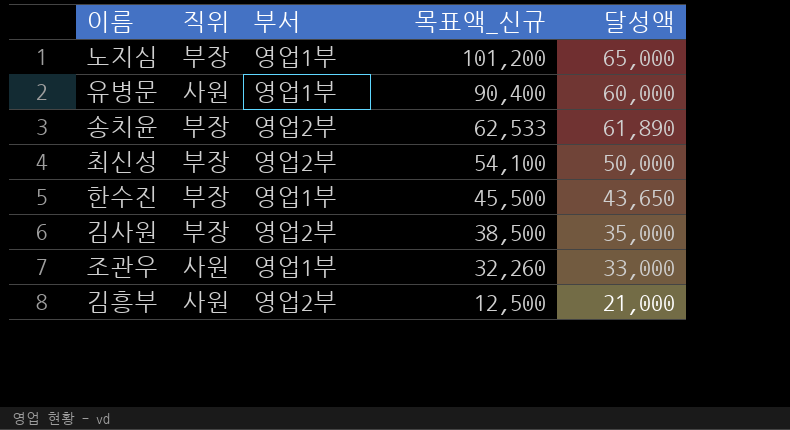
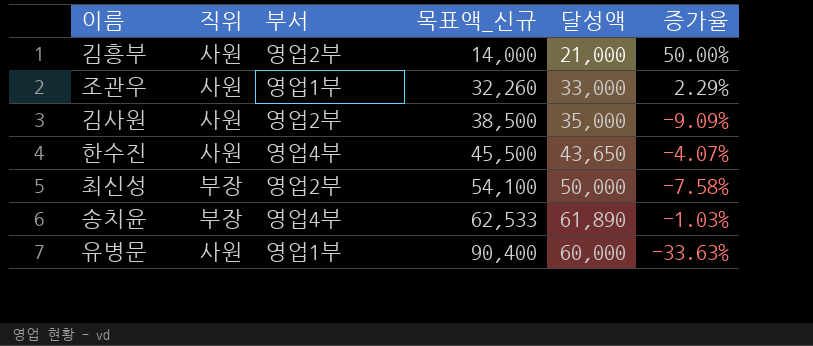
row order: 목표액_신규 descending -> 목표액_신규 ascending
column 증가율 | formula: none -> ([달성액] - [목표액_신규]) / [목표액_신규]
row 노지심: 부장 | 영업1부 | 101,200 | 65,000 -> none
김흥부 | 목표액_신규: 12,500 -> 14,000
김사원 | 직위: 부장 -> 사원
한수진 | 직위: 부장 -> 사원
한수진 | 부서: 영업1부 -> 영업4부
송치윤 | 부서: 영업2부 -> 영업4부

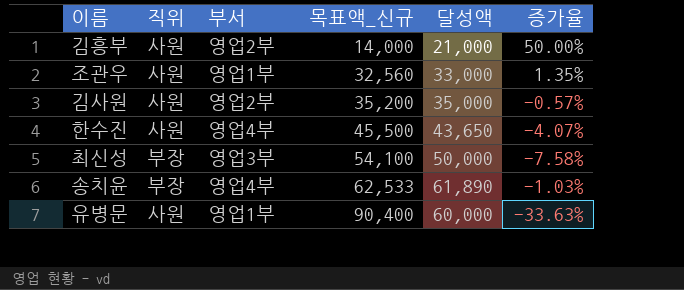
조관우 | 목표액_신규: 32,260 -> 32,560
조관우 | 증가율: 2.29% -> 1.35%
김사원 | 목표액_신규: 38,500 -> 35,200
김사원 | 증가율: -9.09% -> -0.57%
최신성 | 부서: 영업2부 -> 영업3부

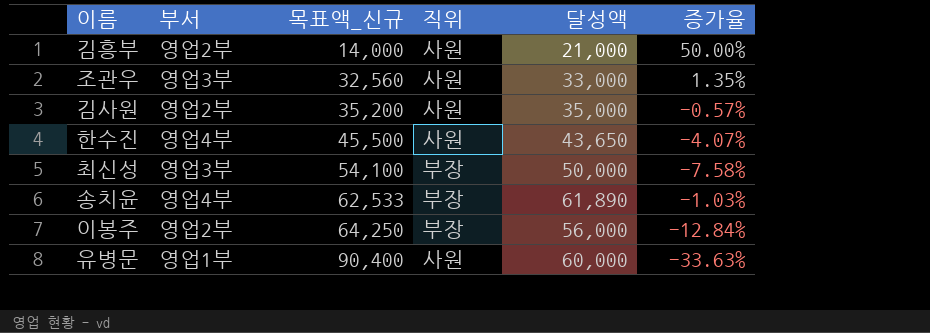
column 직위 | position: 2 -> 4
조관우 | 부서: 영업1부 -> 영업3부
row 이봉주: none -> 영업2부 | 64,250 | 부장 | 56,000 | -12.84%

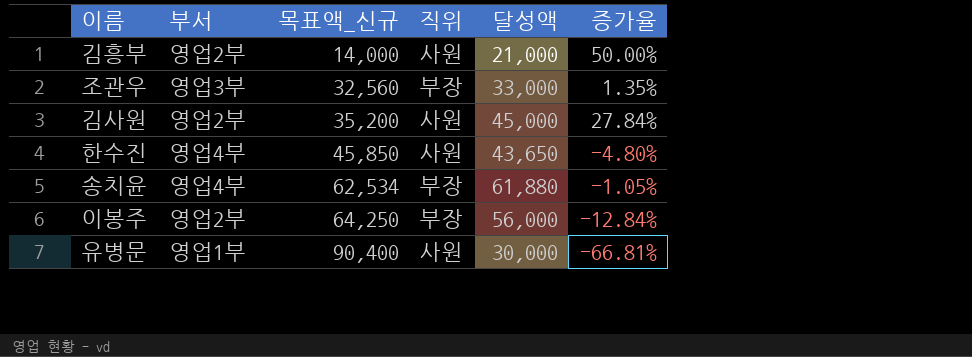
row 최신성: 영업3부 | 54,100 | 부장 | 50,000 | -7.58% -> none
조관우 | 직위: 사원 -> 부장
김사원 | 달성액: 35,000 -> 45,000
김사원 | 증가율: -0.57% -> 27.84%
한수진 | 목표액_신규: 45,500 -> 45,850
한수진 | 증가율: -4.07% -> -4.80%
송치윤 | 목표액_신규: 62,533 -> 62,534
송치윤 | 달성액: 61,890 -> 61,880
송치윤 | 증가율: -1.03% -> -1.05%
유병문 | 달성액: 60,000 -> 30,000
유병문 | 증가율: -33.63% -> -66.81%

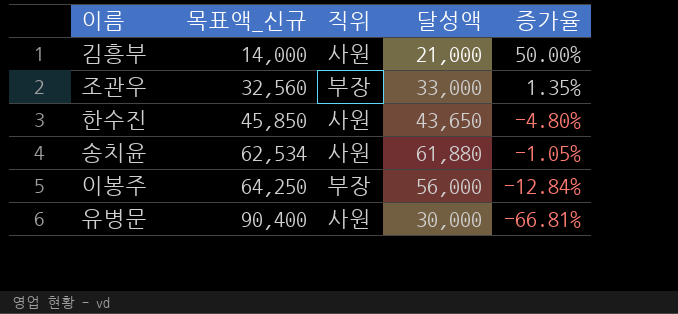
column 부서 | position: 2 -> none
row 김사원: 영업2부 | 35,200 | 사원 | 45,000 | 27.84% -> none
송치윤 | 직위: 부장 -> 사원

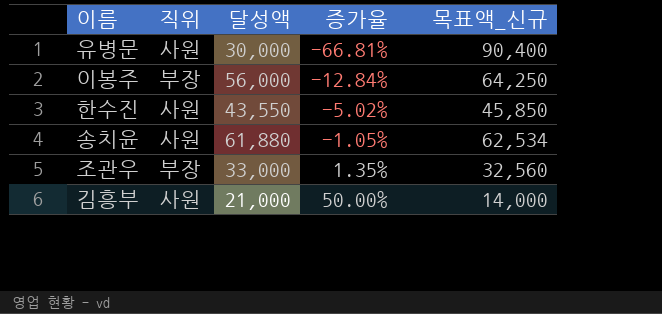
row order: 목표액_신규 ascending -> 증가율 ascending
column 목표액_신규 | position: 2 -> 5
한수진 | 달성액: 43,650 -> 43,550
한수진 | 증가율: -4.80% -> -5.02%

